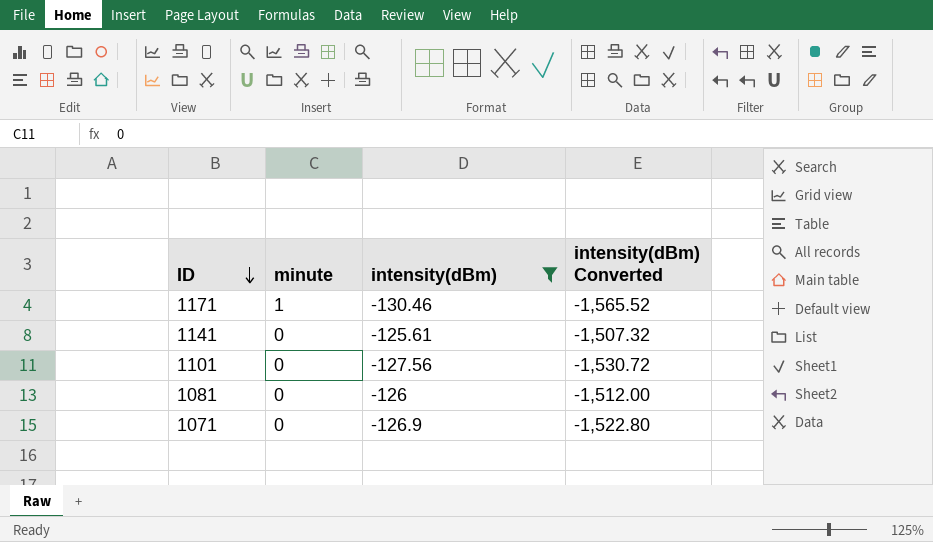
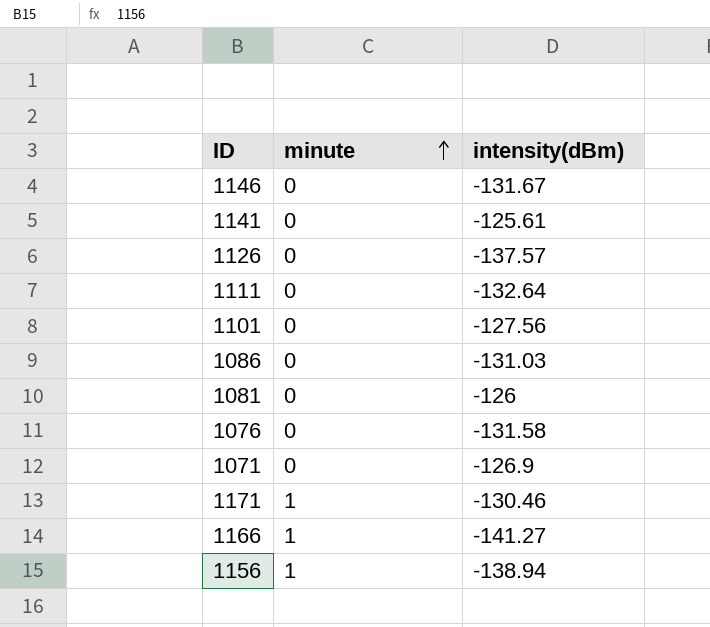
filter: intensity(dBm) >= -130.46 -> none
row order: ID descending -> minute ascending
column intensity(dBm) Converted | formula: [intensity(dBm)] * 12 -> none

